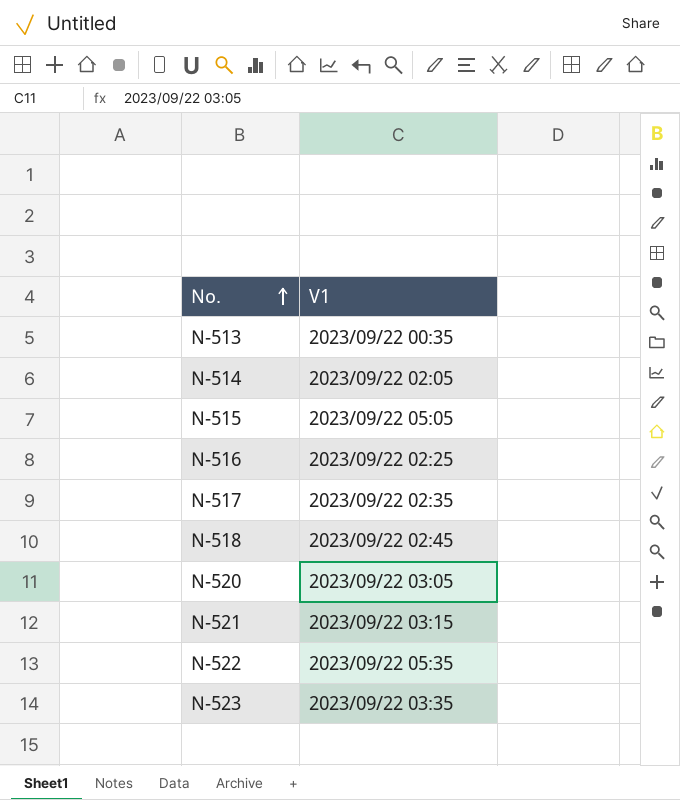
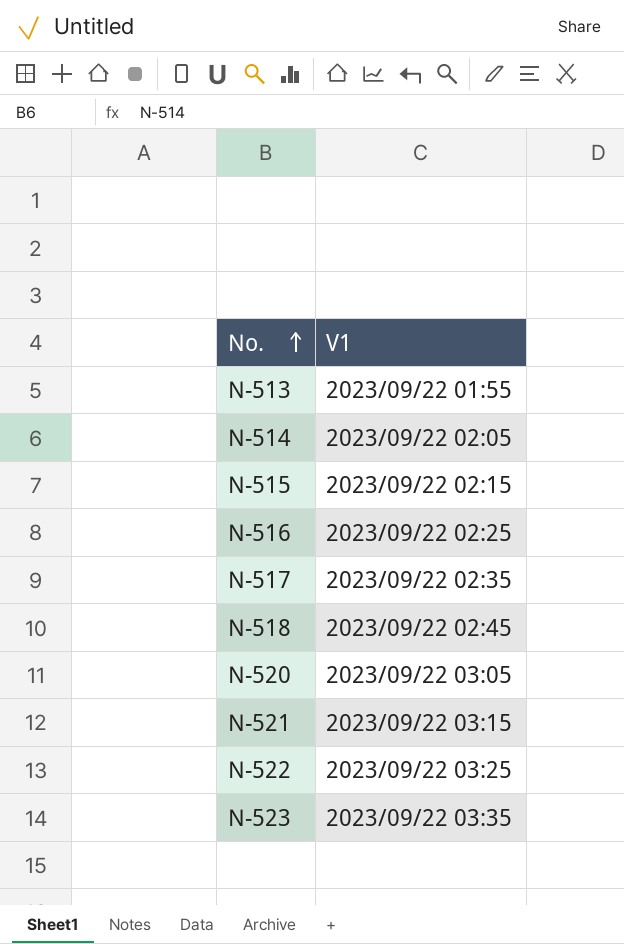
N-513 | V1: 2023/09/22 00:35 -> 2023/09/22 01:55
N-515 | V1: 2023/09/22 05:05 -> 2023/09/22 02:15
N-522 | V1: 2023/09/22 05:35 -> 2023/09/22 03:25

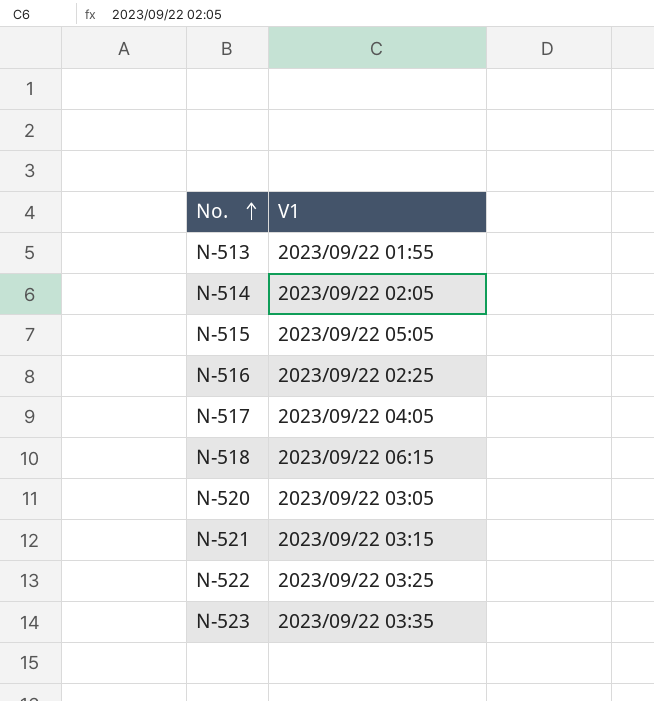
N-515 | V1: 2023/09/22 02:15 -> 2023/09/22 05:05
N-517 | V1: 2023/09/22 02:35 -> 2023/09/22 04:05
N-518 | V1: 2023/09/22 02:45 -> 2023/09/22 06:15

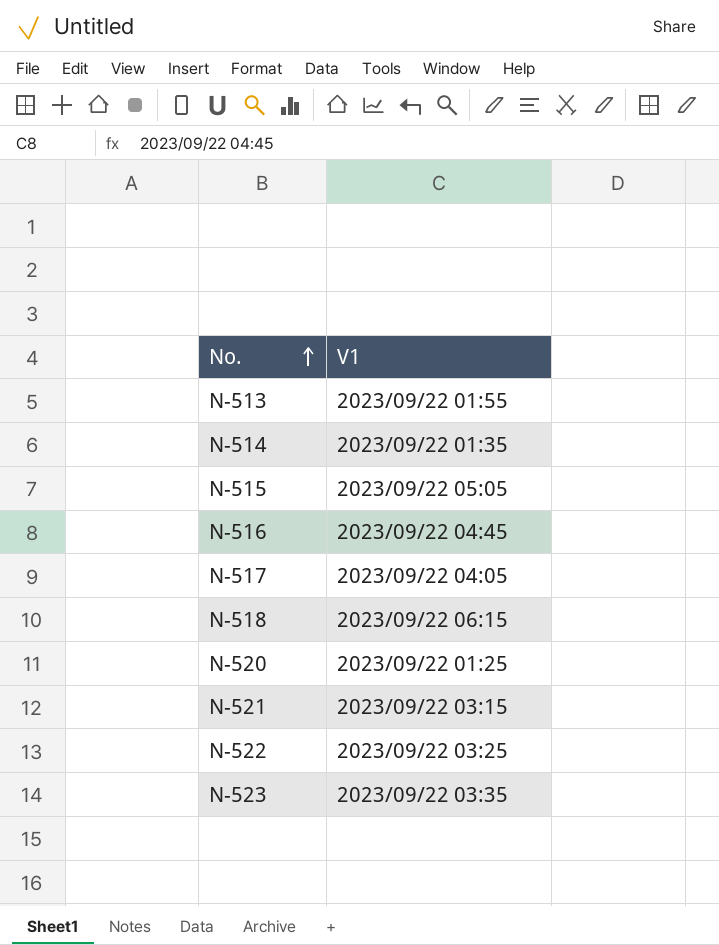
N-514 | V1: 2023/09/22 02:05 -> 2023/09/22 01:35
N-516 | V1: 2023/09/22 02:25 -> 2023/09/22 04:45
N-520 | V1: 2023/09/22 03:05 -> 2023/09/22 01:25

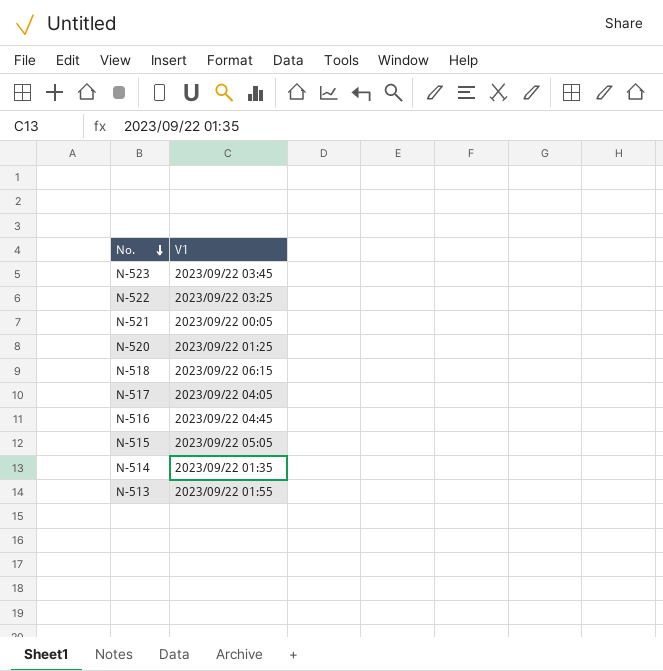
row order: No. ascending -> No. descending
N-523 | V1: 2023/09/22 03:35 -> 2023/09/22 03:45
N-521 | V1: 2023/09/22 03:15 -> 2023/09/22 00:05

